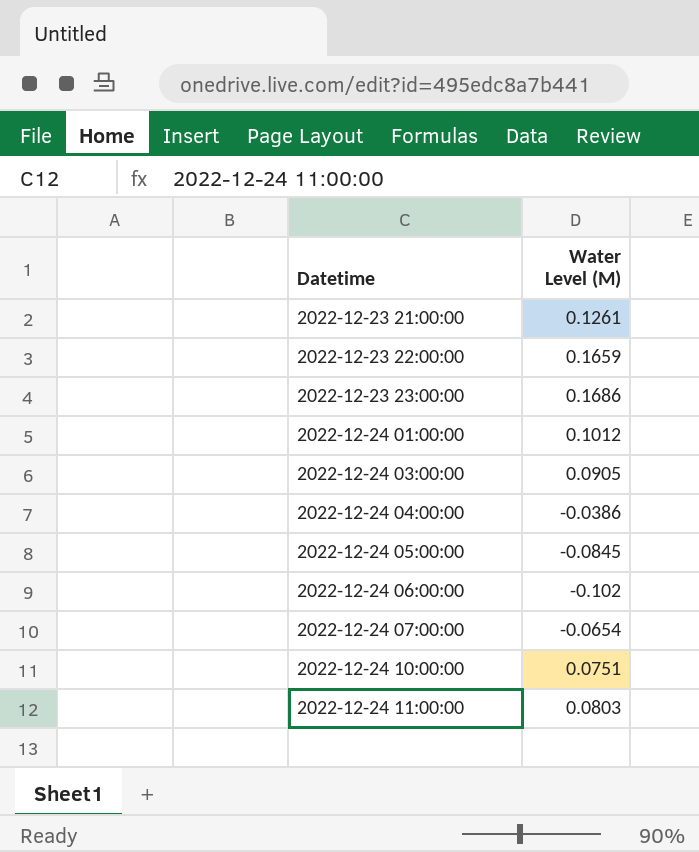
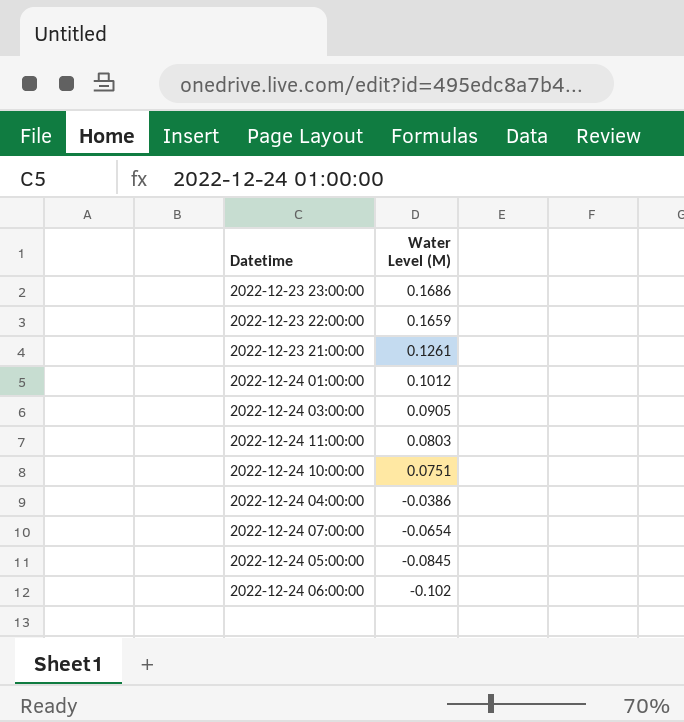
row order: Datetime ascending -> Water Level (M) descending

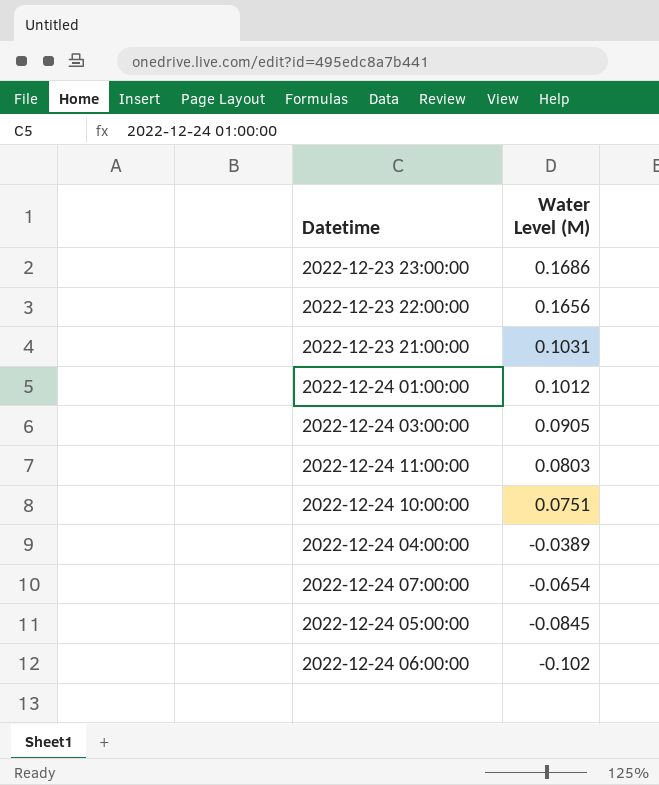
2022-12-23 22:00:00 | Water Level (M): 0.1659 -> 0.1656
2022-12-23 21:00:00 | Water Level (M): 0.1261 -> 0.1031
2022-12-24 04:00:00 | Water Level (M): -0.0386 -> -0.0389

